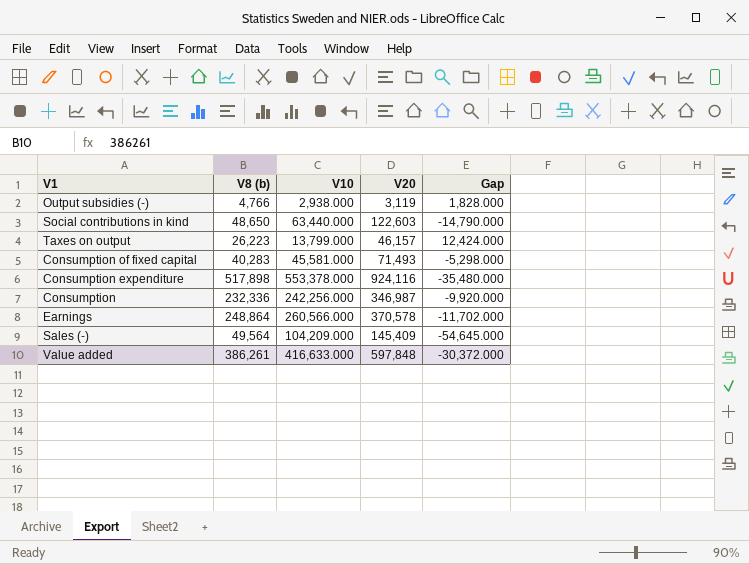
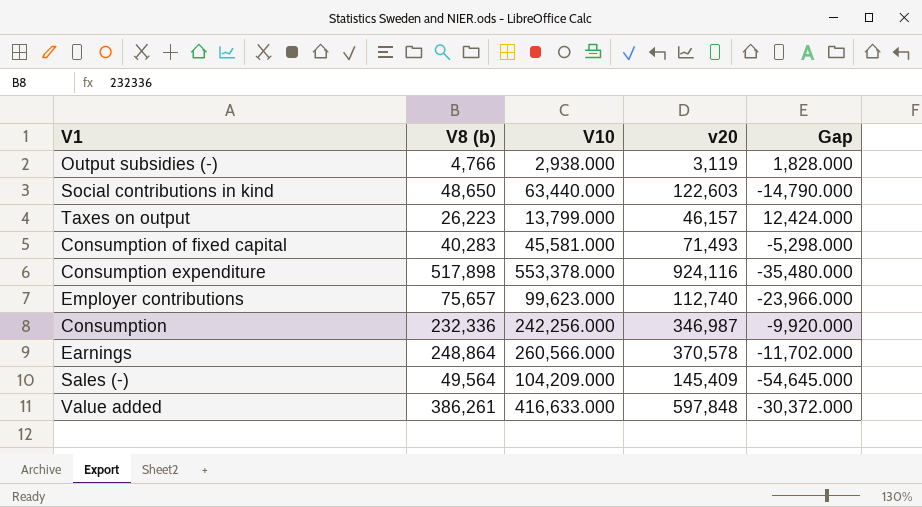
column name: V20 -> v20
row Employer contributions: none -> 75,657 | 99,623.000 | 112,740 | -23,966.000

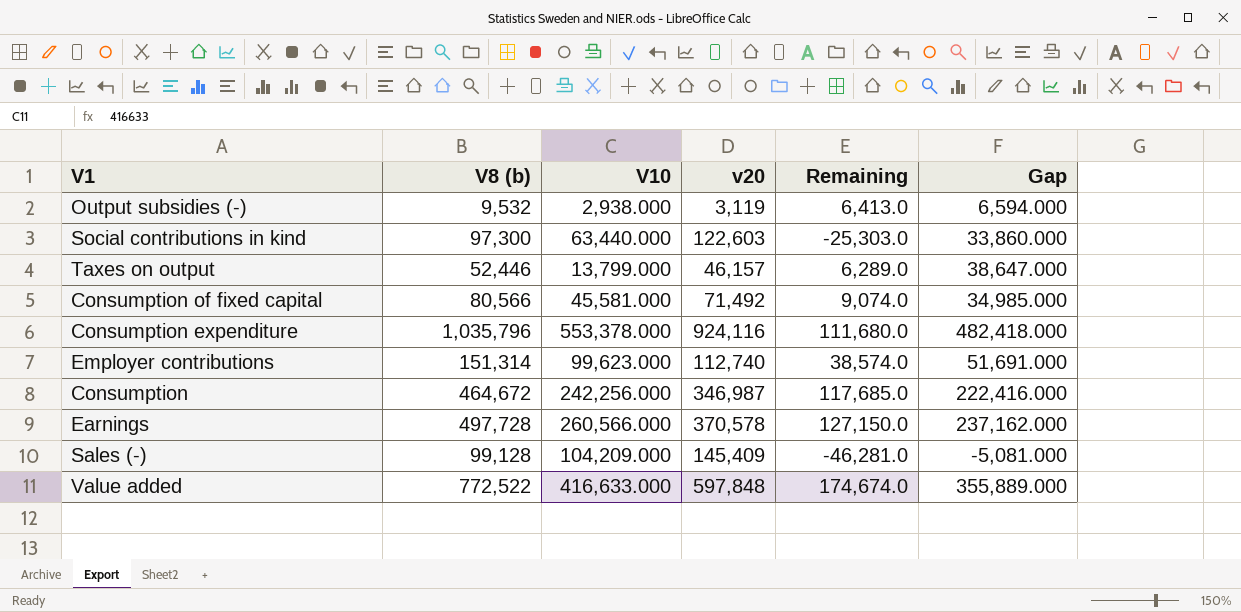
column Remaining | formula: none -> [V8 (b)] - [v20]
Output subsidies (-) | V8 (b): 4,766 -> 9,532
Output subsidies (-) | Gap: 1,828.000 -> 6,594.000
Social contributions in kind | V8 (b): 48,650 -> 97,300
Social contributions in kind | Gap: -14,790.000 -> 33,860.000
Taxes on output | V8 (b): 26,223 -> 52,446
Taxes on output | Gap: 12,424.000 -> 38,647.000
Consumption of fixed capital | V8 (b): 40,283 -> 80,566
Consumption of fixed capital | v20: 71,493 -> 71,492
Consumption of fixed capital | Gap: -5,298.000 -> 34,985.000
Consumption expenditure | V8 (b): 517,898 -> 1,035,796
Consumption expenditure | Gap: -35,480.000 -> 482,418.000
Employer contributions | V8 (b): 75,657 -> 151,314
Employer contributions | Gap: -23,966.000 -> 51,691.000
Consumption | V8 (b): 232,336 -> 464,672
Consumption | Gap: -9,920.000 -> 222,416.000
Earnings | V8 (b): 248,864 -> 497,728
Earnings | Gap: -11,702.000 -> 237,162.000
Sales (-) | V8 (b): 49,564 -> 99,128
Sales (-) | Gap: -54,645.000 -> -5,081.000
Value added | V8 (b): 386,261 -> 772,522
Value added | Gap: -30,372.000 -> 355,889.000

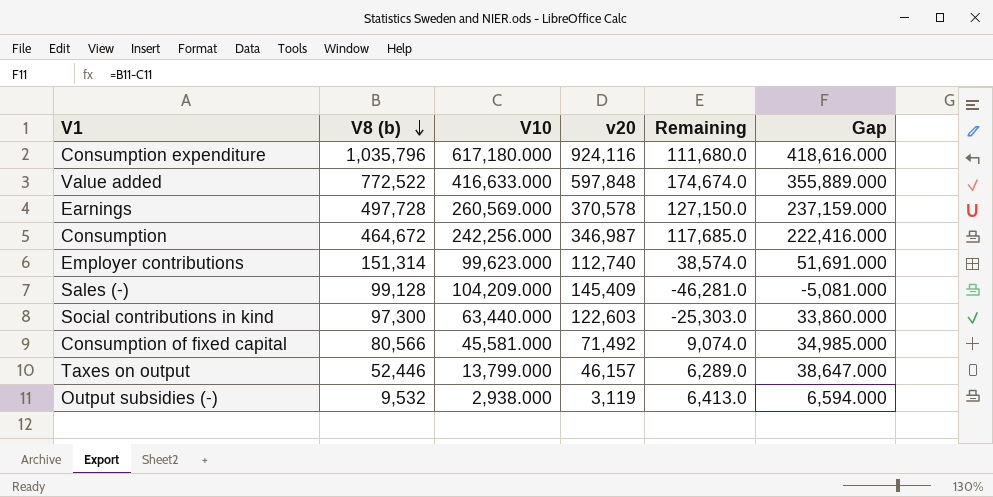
row order: none -> V8 (b) descending
Consumption expenditure | V10: 553,378.000 -> 617,180.000
Consumption expenditure | Gap: 482,418.000 -> 418,616.000
Earnings | V10: 260,566.000 -> 260,569.000
Earnings | Gap: 237,162.000 -> 237,159.000

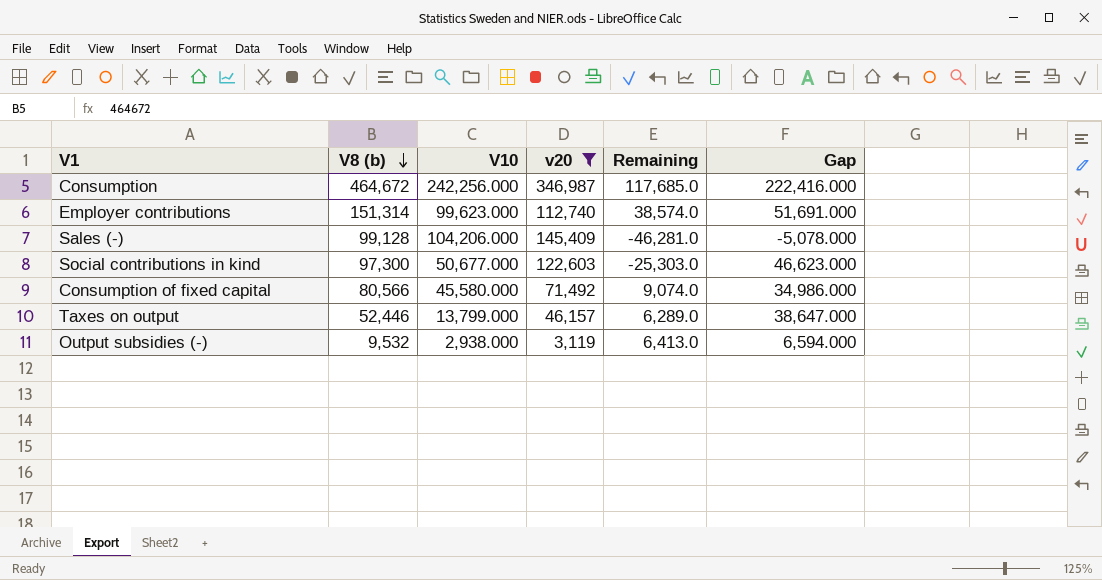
filter: none -> v20 <= 346,987
Sales (-) | V10: 104,209.000 -> 104,206.000
Sales (-) | Gap: -5,081.000 -> -5,078.000
Social contributions in kind | V10: 63,440.000 -> 50,677.000
Social contributions in kind | Gap: 33,860.000 -> 46,623.000
Consumption of fixed capital | V10: 45,581.000 -> 45,580.000
Consumption of fixed capital | Gap: 34,985.000 -> 34,986.000

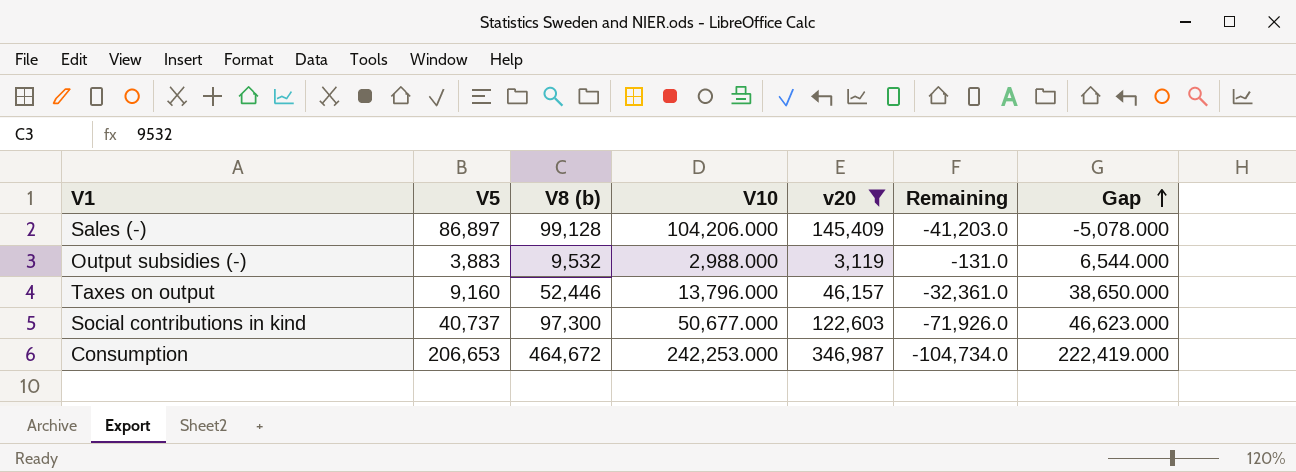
row order: V8 (b) descending -> Gap ascending
column V5 | position: none -> 2
column Remaining | formula: [V8 (b)] - [v20] -> [V10] - [v20]
row Employer contributions: 151,314 | 99,623.000 | 112,740 | 38,574.0 | 51,691.000 -> none
row Consumption of fixed capital: 80,566 | 45,580.000 | 71,492 | 9,074.0 | 34,986.000 -> none
Output subsidies (-) | V10: 2,938.000 -> 2,988.000
Output subsidies (-) | Gap: 6,594.000 -> 6,544.000
Taxes on output | V10: 13,799.000 -> 13,796.000
Taxes on output | Gap: 38,647.000 -> 38,650.000
Consumption | V10: 242,256.000 -> 242,253.000
Consumption | Gap: 222,416.000 -> 222,419.000

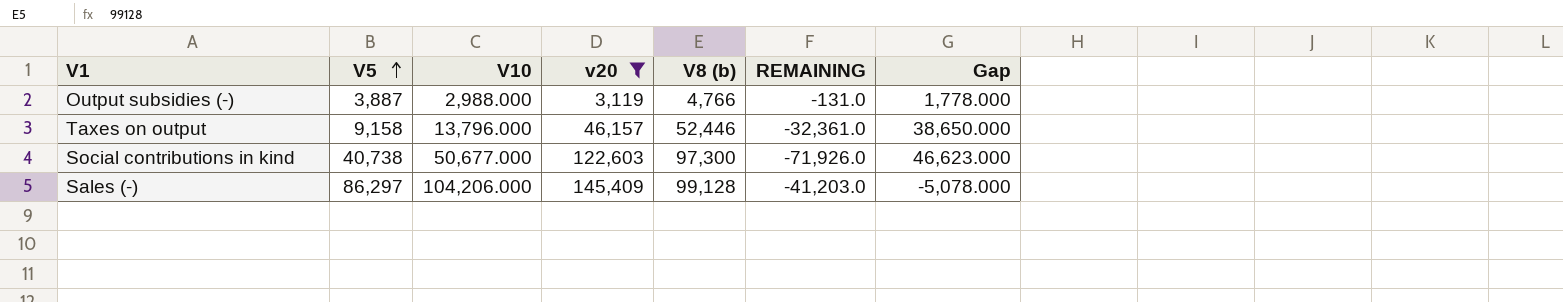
row order: Gap ascending -> V5 ascending
column V8 (b) | position: 3 -> 5
column name: Remaining -> REMAINING
row Consumption: 206,653 | 464,672 | 242,253.000 | 346,987 | -104,734.0 | 222,419.000 -> none
Output subsidies (-) | V5: 3,883 -> 3,887
Output subsidies (-) | V8 (b): 9,532 -> 4,766
Output subsidies (-) | Gap: 6,544.000 -> 1,778.000
Taxes on output | V5: 9,160 -> 9,158
Social contributions in kind | V5: 40,737 -> 40,738
Sales (-) | V5: 86,897 -> 86,297

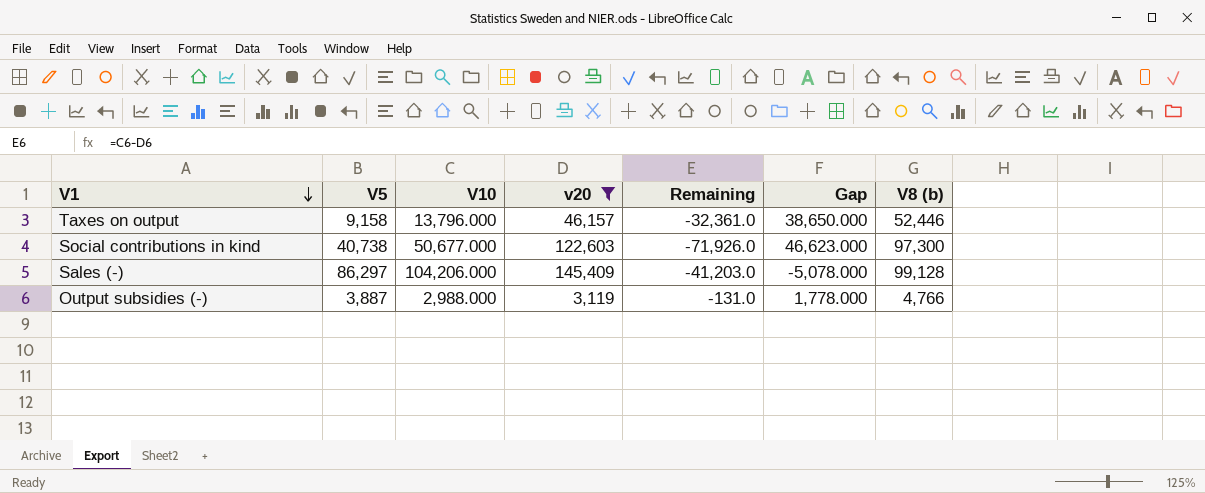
row order: V5 ascending -> V1 descending
column name: REMAINING -> Remaining
column V8 (b) | position: 5 -> 7

